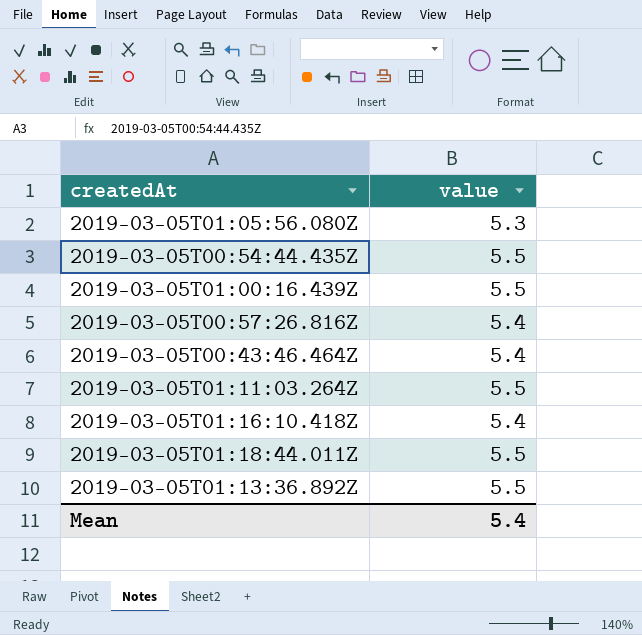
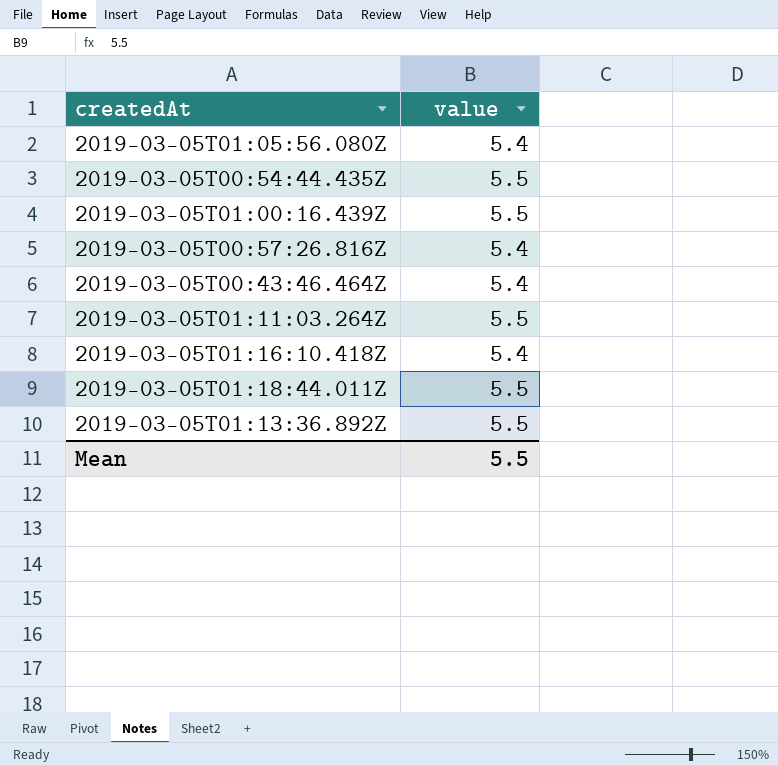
2019-03-05T01:05:56.080Z | value: 5.3 -> 5.4
Mean | value: 5.4 -> 5.5

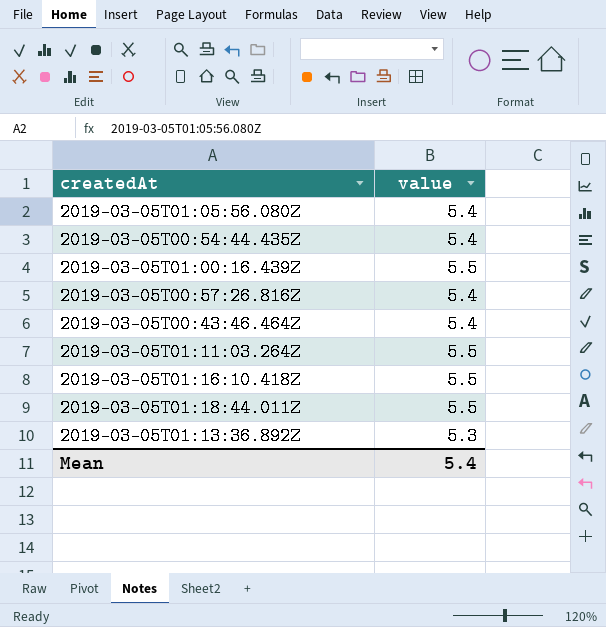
2019-03-05T00:54:44.435Z | value: 5.5 -> 5.4
2019-03-05T01:16:10.418Z | value: 5.4 -> 5.5
2019-03-05T01:13:36.892Z | value: 5.5 -> 5.3
Mean | value: 5.5 -> 5.4

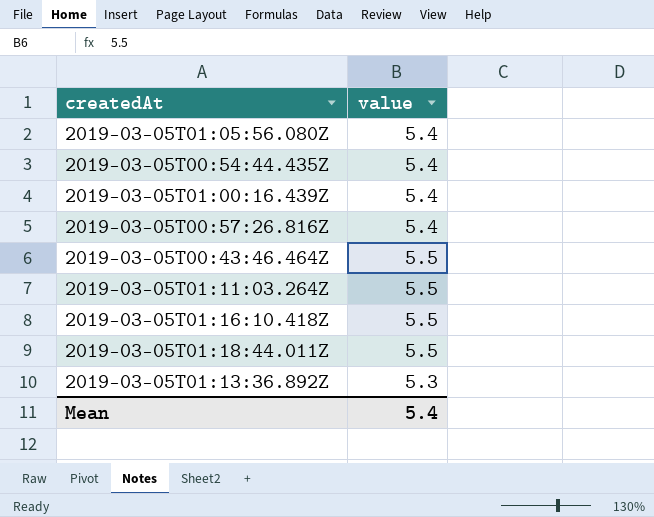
2019-03-05T01:00:16.439Z | value: 5.5 -> 5.4
2019-03-05T00:43:46.464Z | value: 5.4 -> 5.5

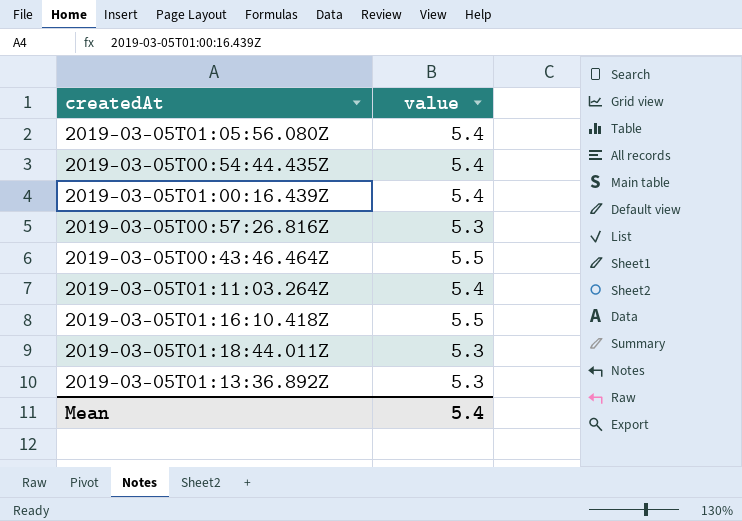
2019-03-05T00:57:26.816Z | value: 5.4 -> 5.3
2019-03-05T01:11:03.264Z | value: 5.5 -> 5.4
2019-03-05T01:18:44.011Z | value: 5.5 -> 5.3

